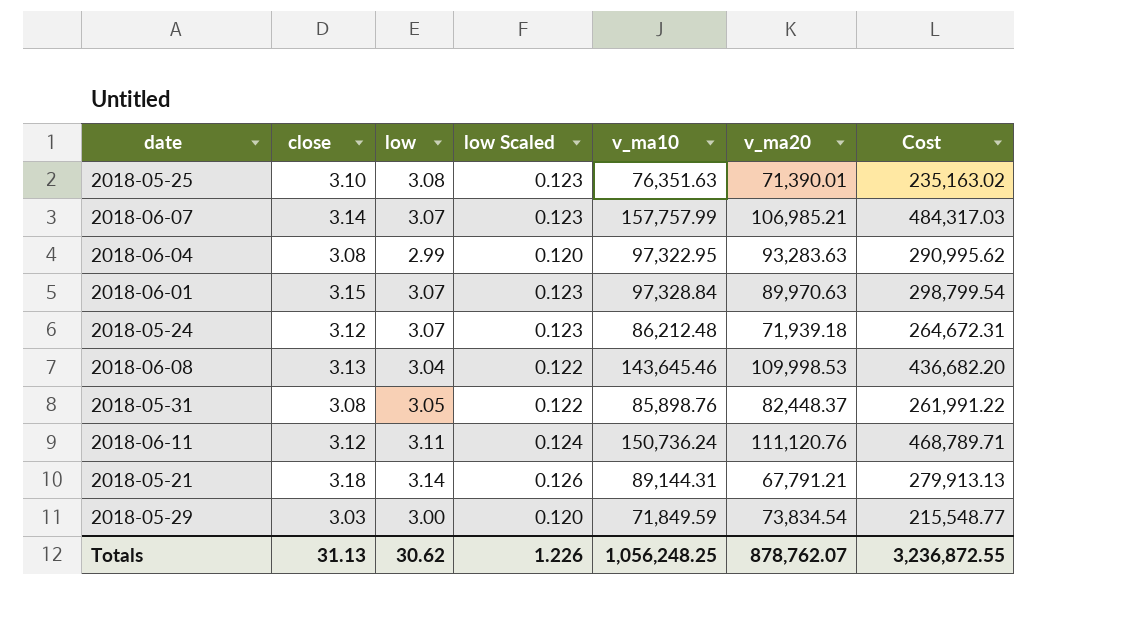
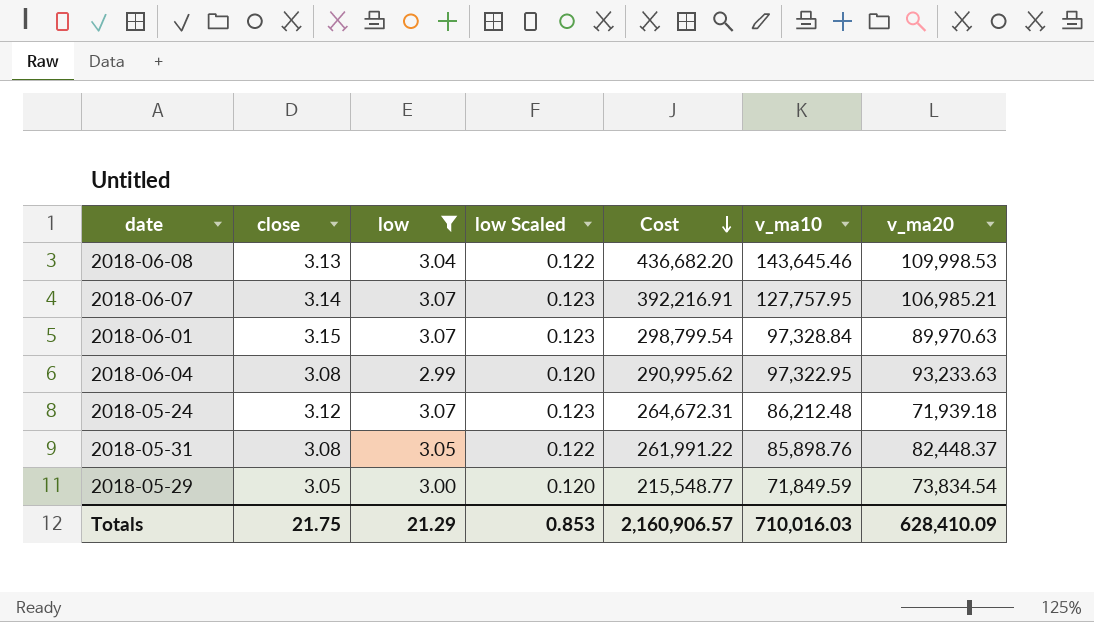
filter: none -> low <= 3.07
row order: none -> Cost descending
column Cost | position: 7 -> 5
2018-06-07 | Cost: 484,317.03 -> 392,216.91
2018-06-07 | v_ma10: 157,757.99 -> 127,757.95
2018-06-04 | v_ma20: 93,283.63 -> 93,233.63
2018-05-29 | close: 3.03 -> 3.05
Totals | close: 31.13 -> 21.75
Totals | low: 30.62 -> 21.29
Totals | low Scaled: 1.226 -> 0.853
Totals | Cost: 3,236,872.55 -> 2,160,906.57
Totals | v_ma10: 1,056,248.25 -> 710,016.03
Totals | v_ma20: 878,762.07 -> 628,410.09

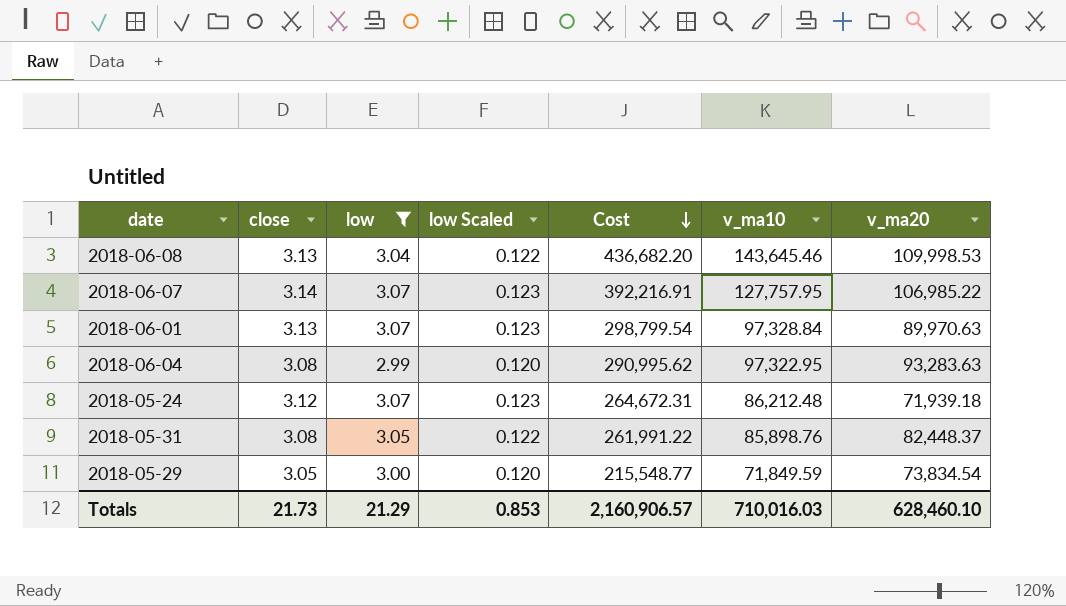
2018-06-07 | v_ma20: 106,985.21 -> 106,985.22
2018-06-01 | close: 3.15 -> 3.13
2018-06-04 | v_ma20: 93,233.63 -> 93,283.63
Totals | close: 21.75 -> 21.73
Totals | v_ma20: 628,410.09 -> 628,460.10

